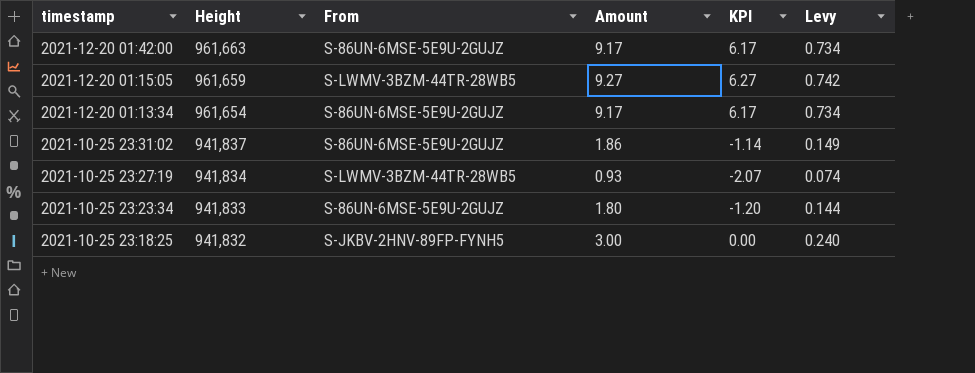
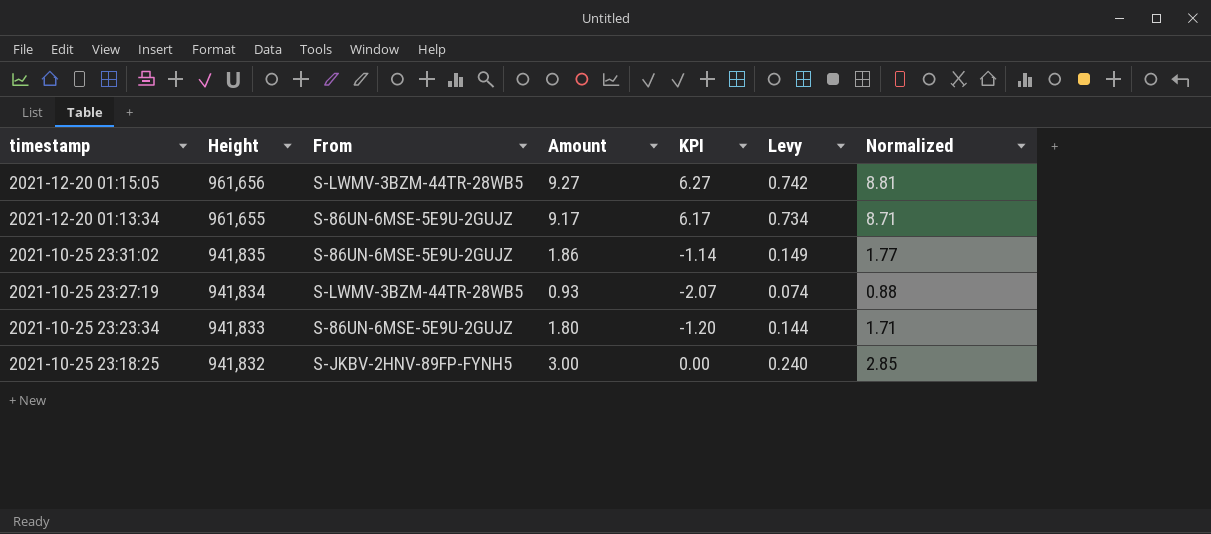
column Normalized | formula: none -> [Amount] * 0.95
row 2021-12-20 01:42:00: 961,663 | S-86UN-6MSE-5E9U-2GUJZ | 9.17 | 6.17 | 0.734 -> none
2021-12-20 01:15:05 | Height: 961,659 -> 961,656
2021-12-20 01:13:34 | Height: 961,654 -> 961,655
2021-10-25 23:31:02 | Height: 941,837 -> 941,835

